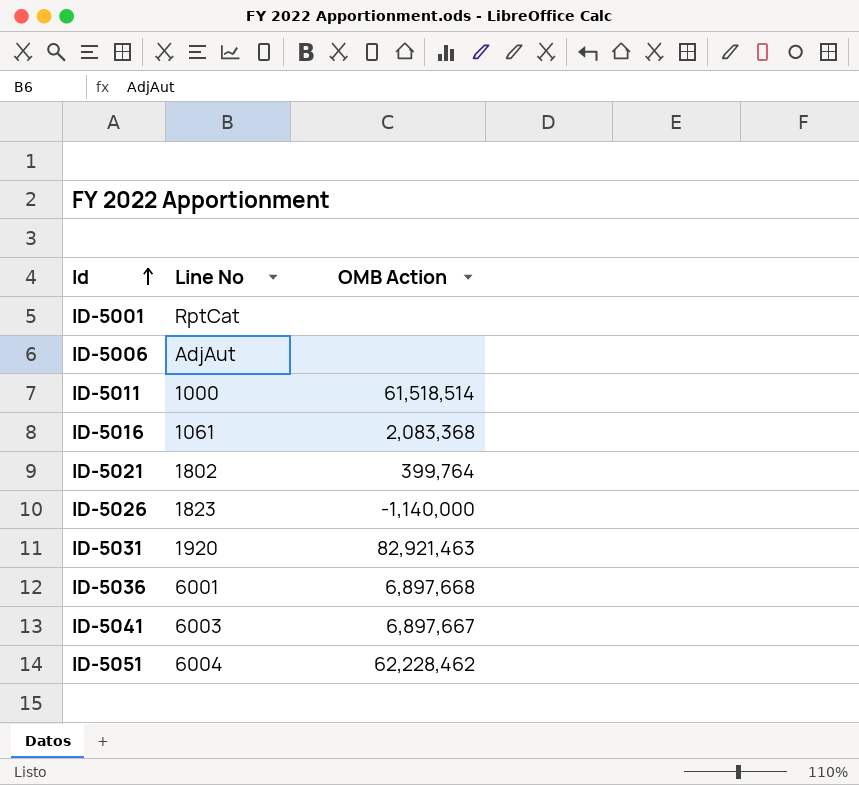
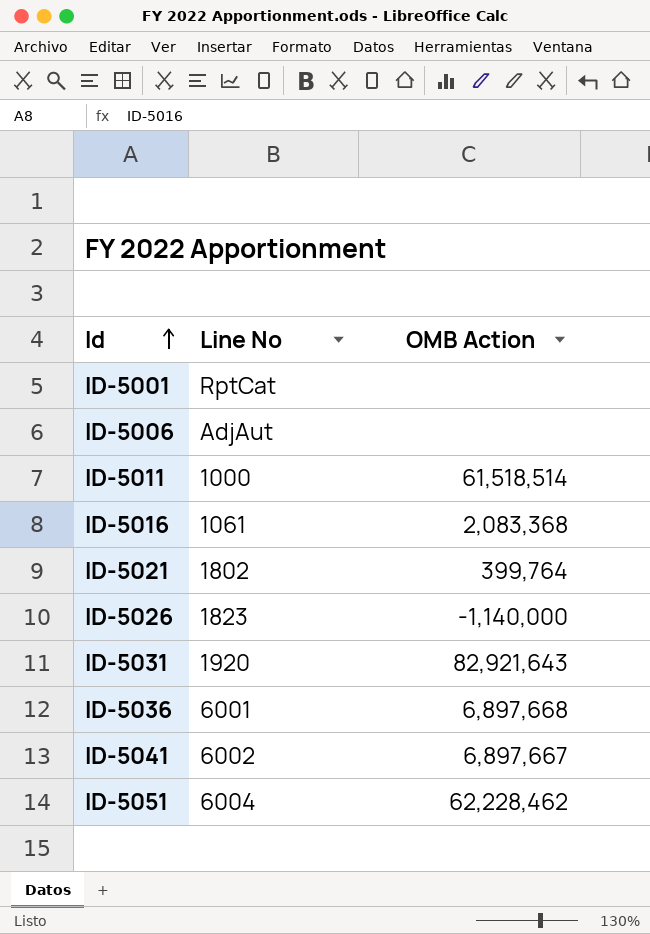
ID-5031 | OMB Action: 82,921,463 -> 82,921,643
ID-5041 | Line No: 6003 -> 6002

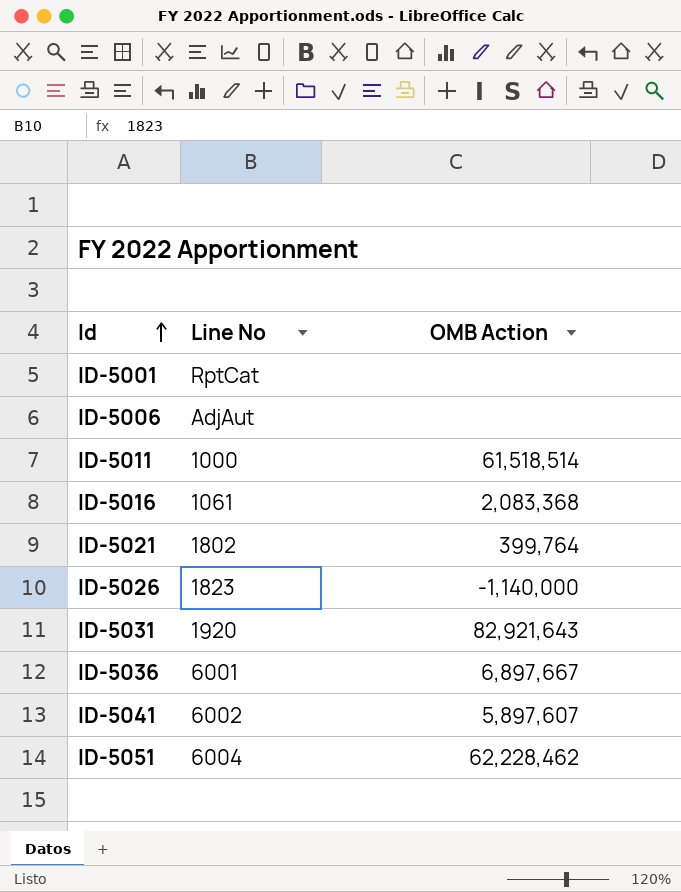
ID-5036 | OMB Action: 6,897,668 -> 6,897,667
ID-5041 | OMB Action: 6,897,667 -> 5,897,607

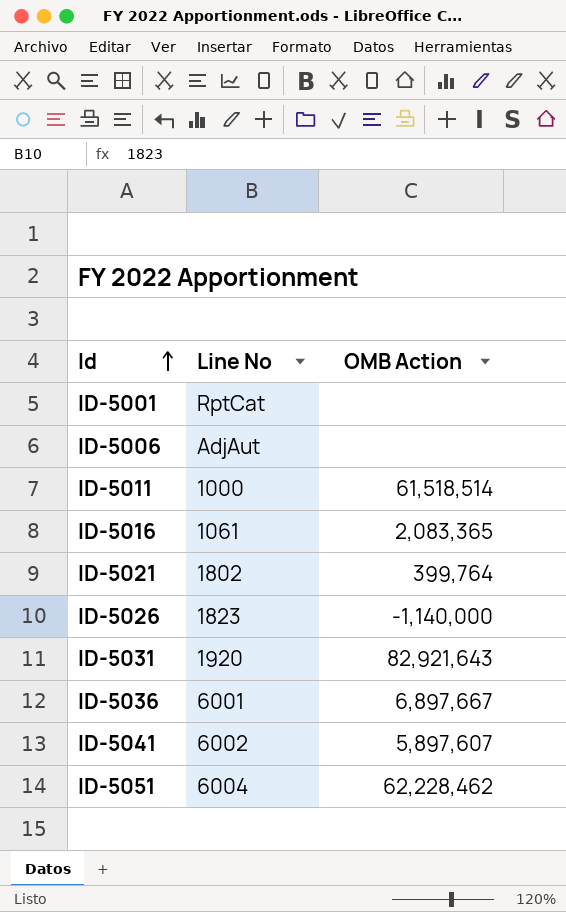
ID-5016 | OMB Action: 2,083,368 -> 2,083,365

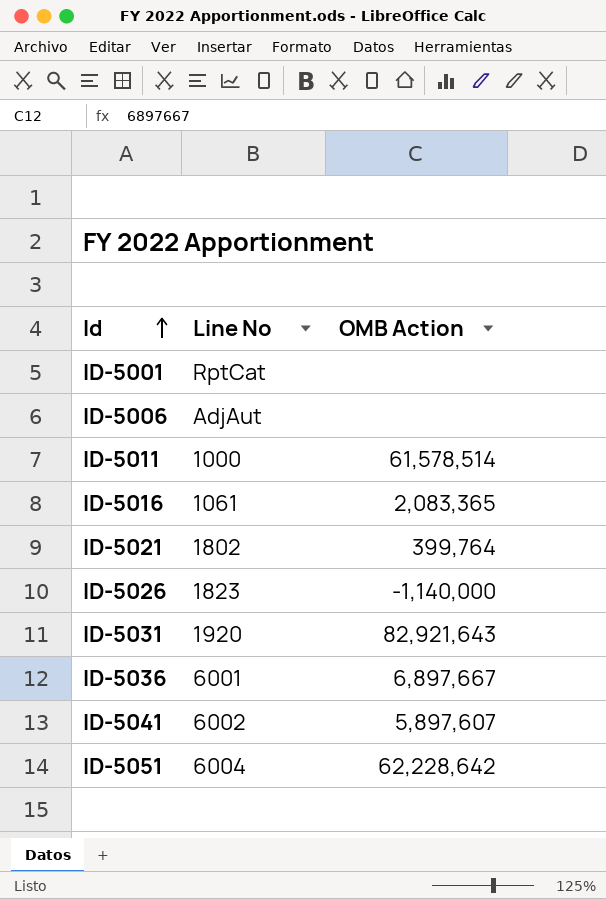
ID-5011 | OMB Action: 61,518,514 -> 61,578,514
ID-5051 | OMB Action: 62,228,462 -> 62,228,642

